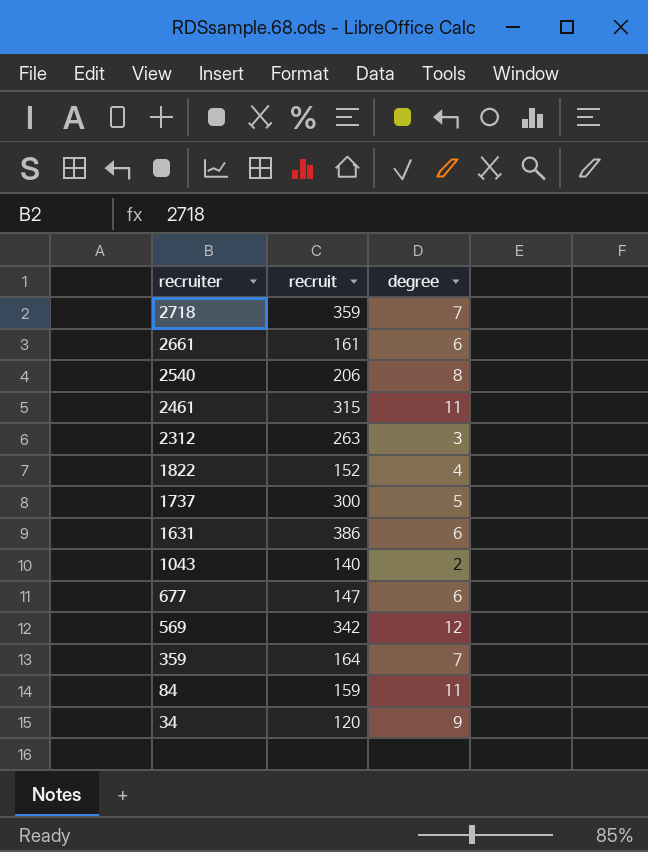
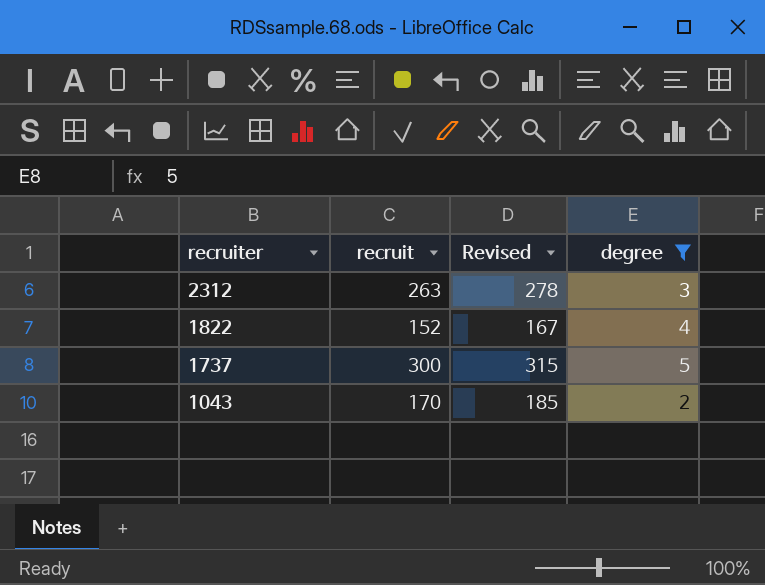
filter: none -> degree <= 5
column Revised | formula: none -> [recruit] + 15
1043 | recruit: 140 -> 170

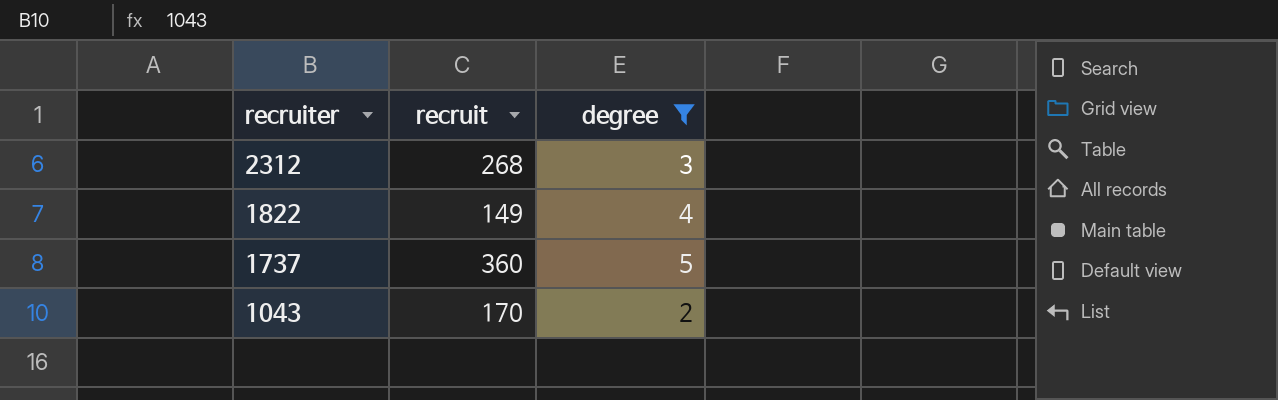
column Revised | formula: [recruit] + 15 -> none
2312 | recruit: 263 -> 268
1822 | recruit: 152 -> 149
1737 | recruit: 300 -> 360

